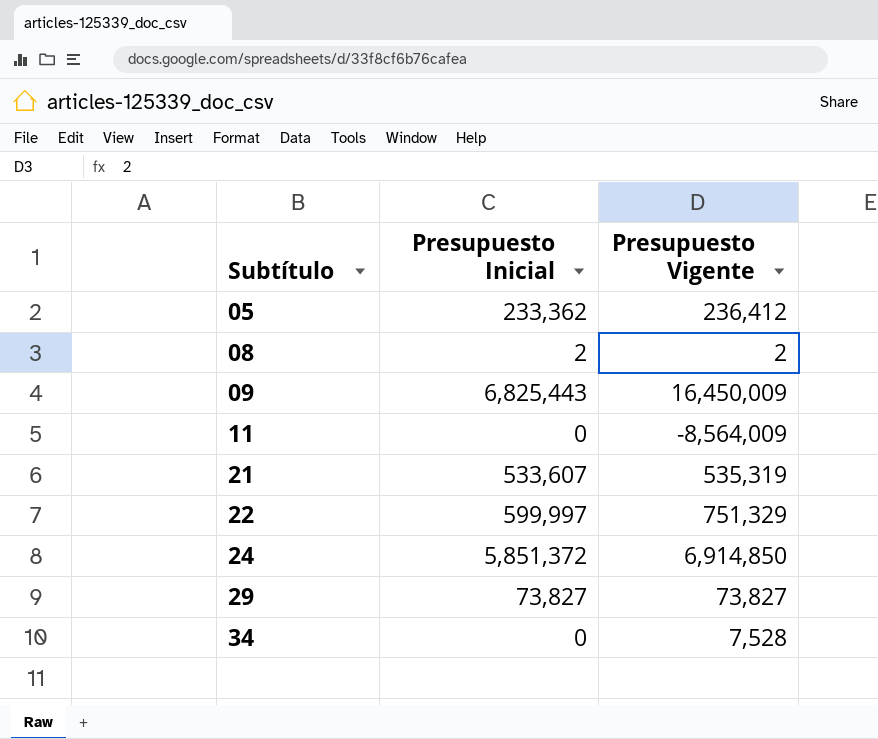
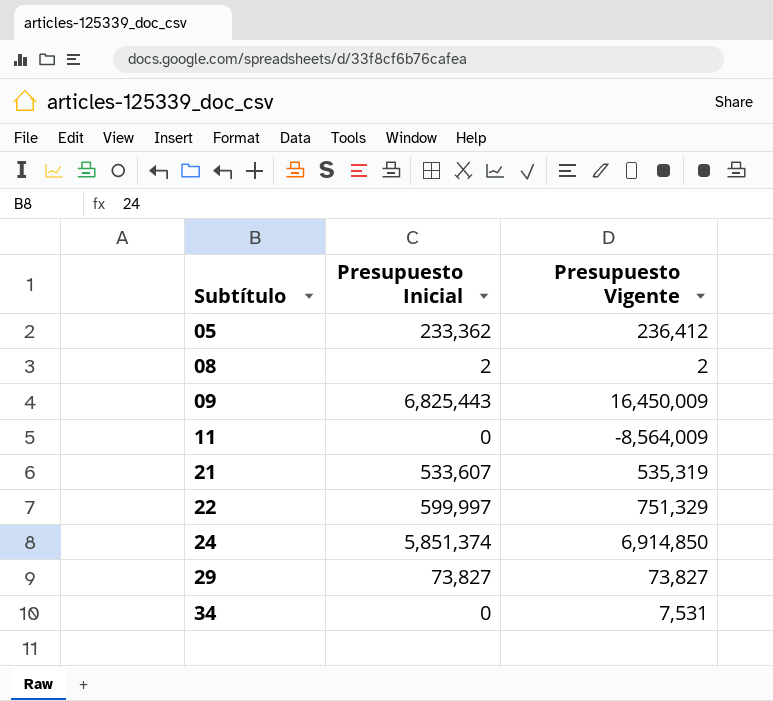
24 | Presupuesto Inicial: 5,851,372 -> 5,851,374
34 | Presupuesto Vigente: 7,528 -> 7,531

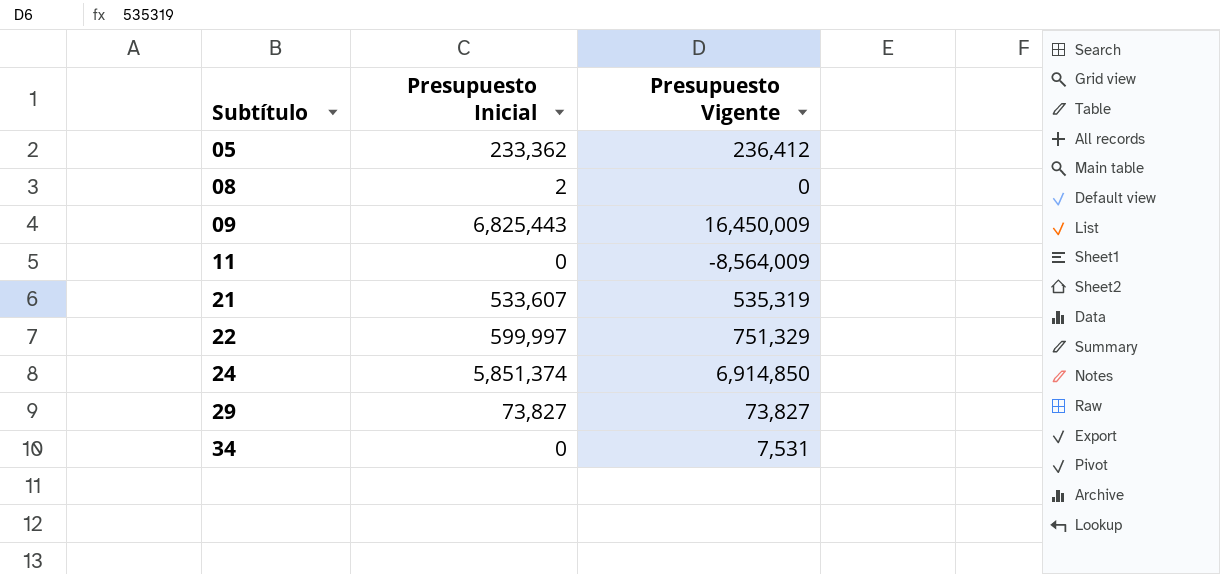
08 | Presupuesto Vigente: 2 -> 0

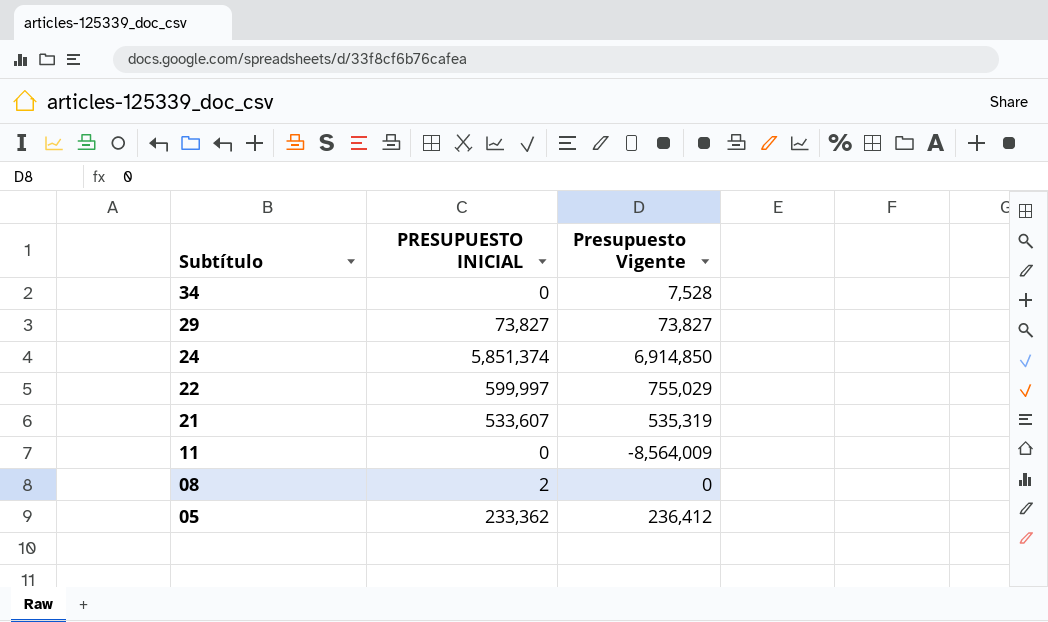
row order: Subtítulo ascending -> Subtítulo descending
column name: Presupuesto Inicial -> PRESUPUESTO INICIAL
row 09: 6,825,443 | 16,450,009 -> none
34 | Presupuesto Vigente: 7,531 -> 7,528
22 | Presupuesto Vigente: 751,329 -> 755,029

